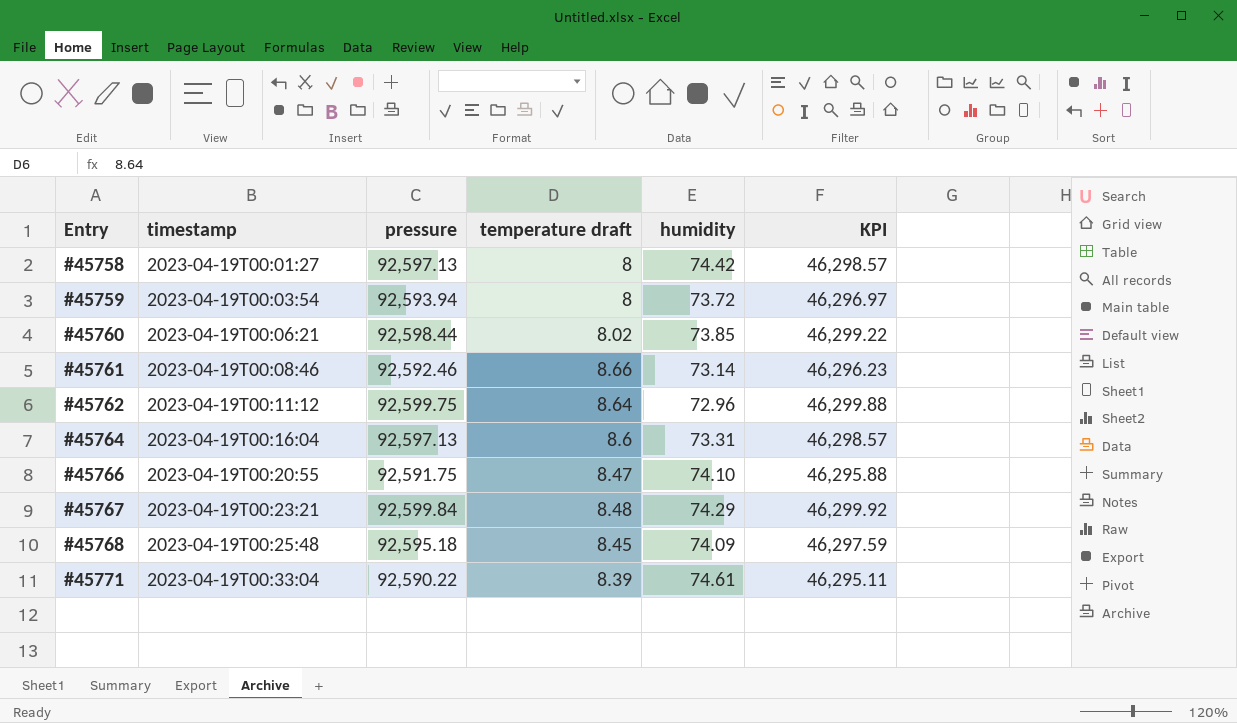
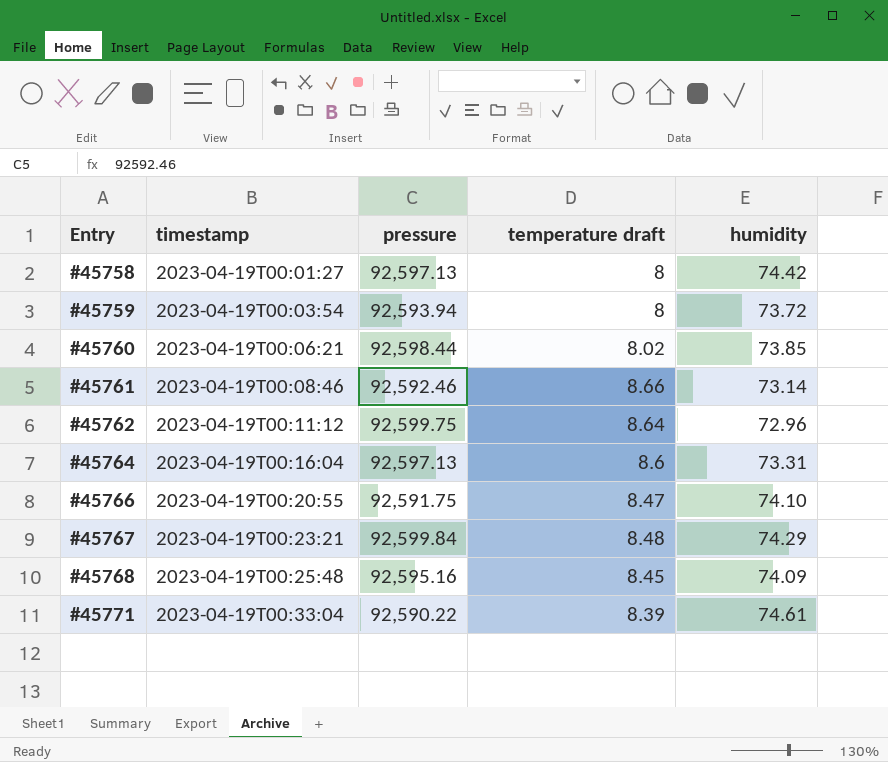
column KPI | formula: [pressure] * 0.5 -> none
#45768 | pressure: 92,595.18 -> 92,595.16

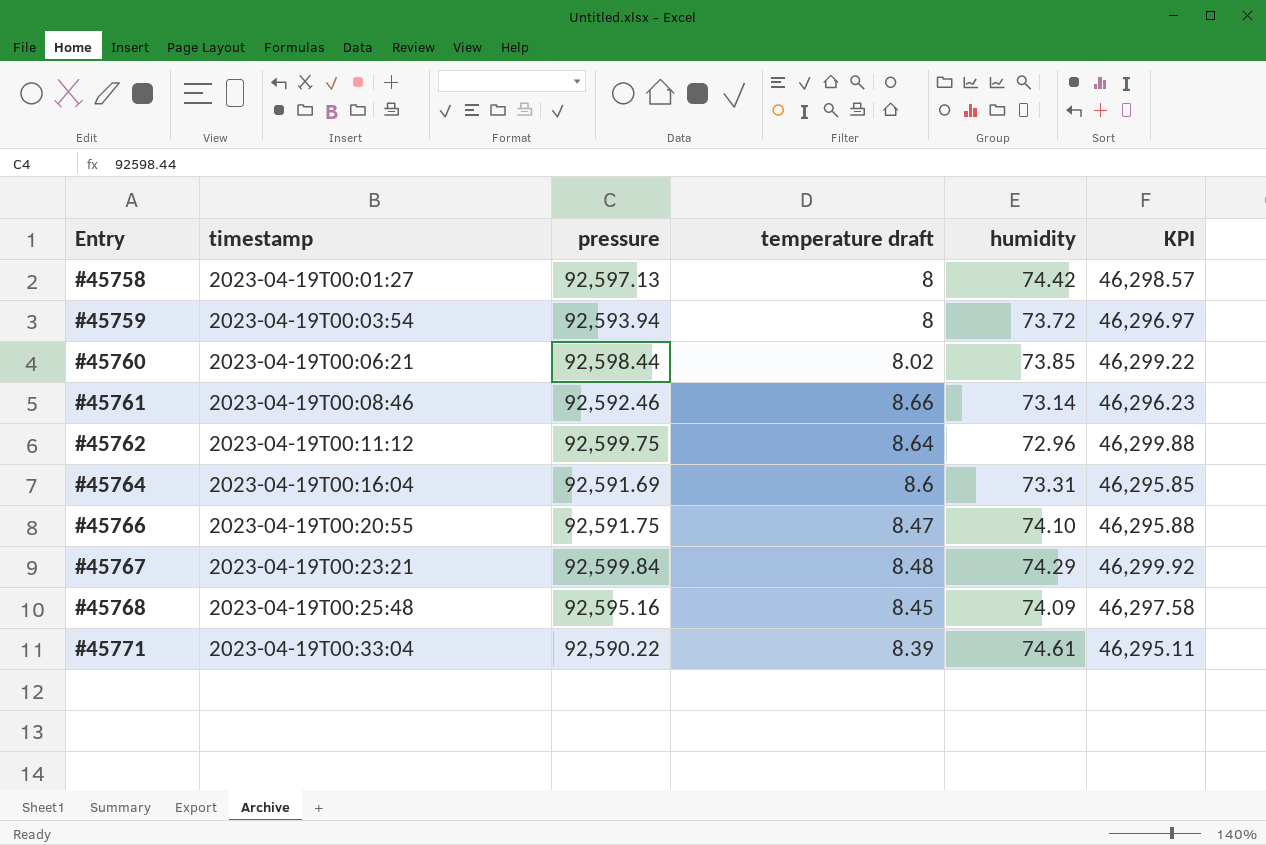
column KPI | formula: none -> [pressure] * 0.5
#45764 | pressure: 92,597.13 -> 92,591.69

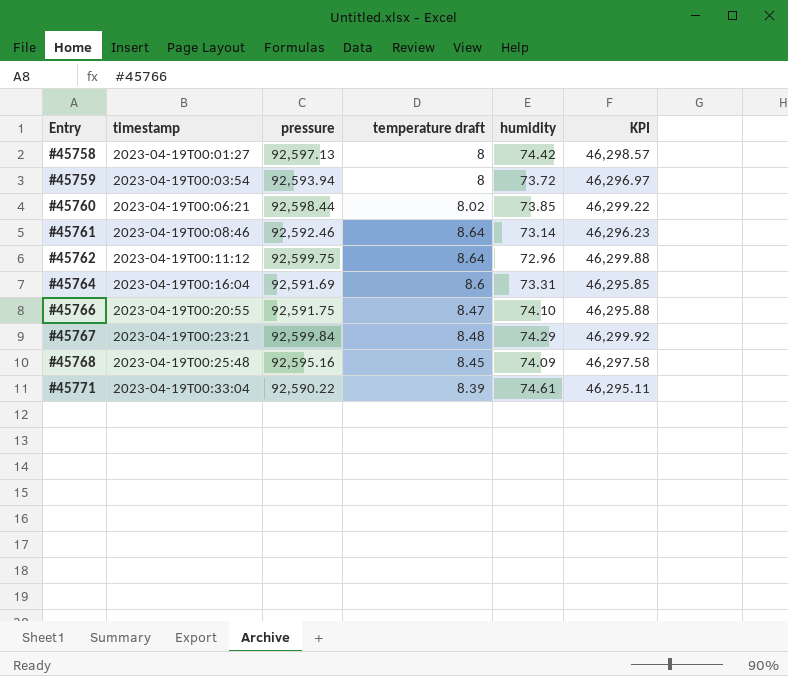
#45761 | temperature draft: 8.66 -> 8.64

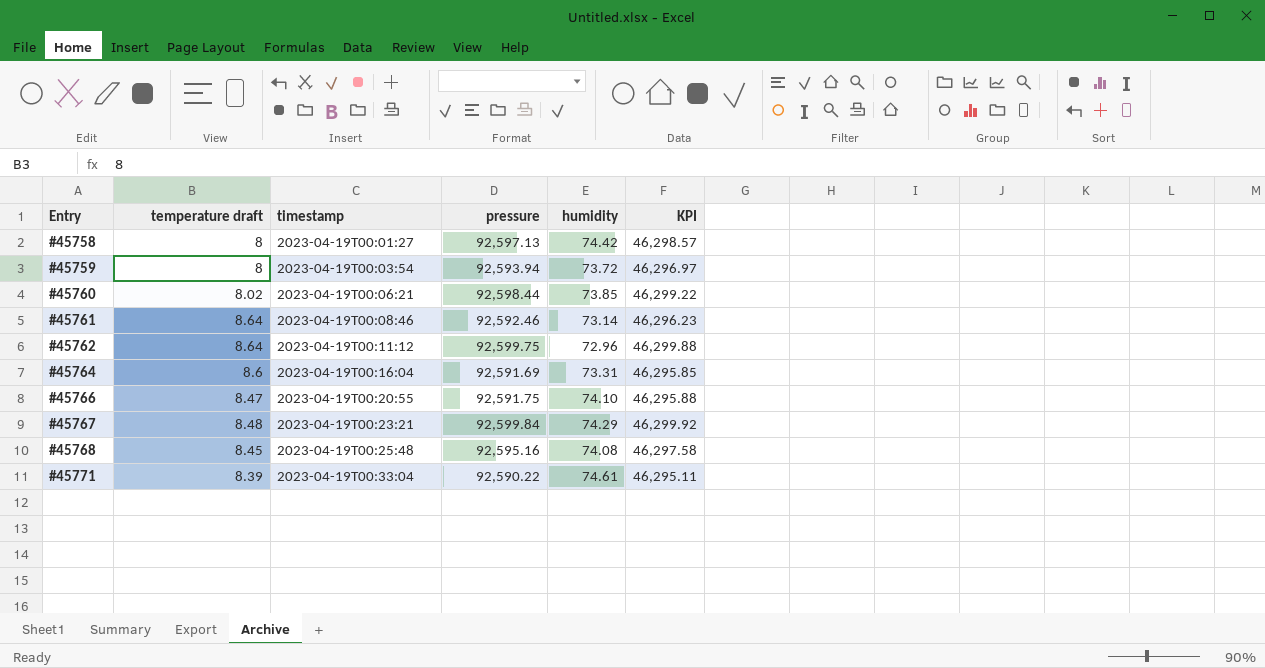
column temperature draft | position: 4 -> 2
#45768 | humidity: 74.09 -> 74.08

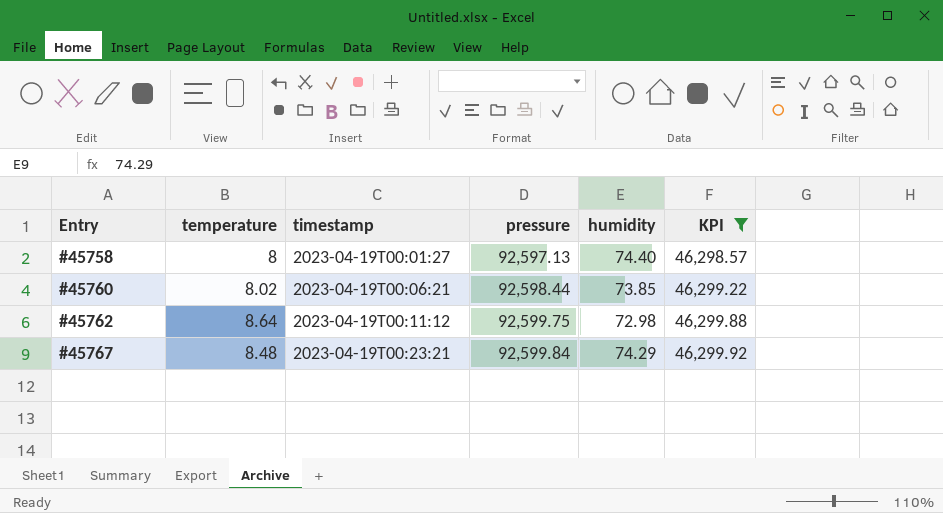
filter: none -> KPI >= 46,298.57
column name: temperature draft -> temperature
#45758 | humidity: 74.42 -> 74.40
#45762 | humidity: 72.96 -> 72.98

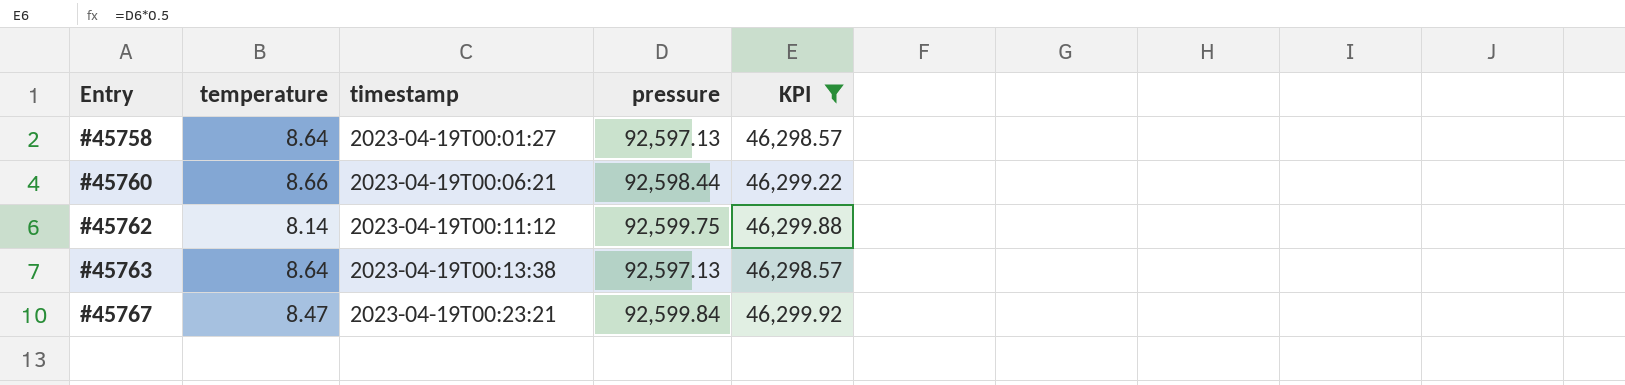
column humidity | position: 5 -> none
#45758 | temperature: 8 -> 8.64
#45760 | temperature: 8.02 -> 8.66
#45762 | temperature: 8.64 -> 8.14
row #45763: none -> 8.64 | 2023-04-19T00:13:38 | 92,597.13 | 46,298.57
#45767 | temperature: 8.48 -> 8.47

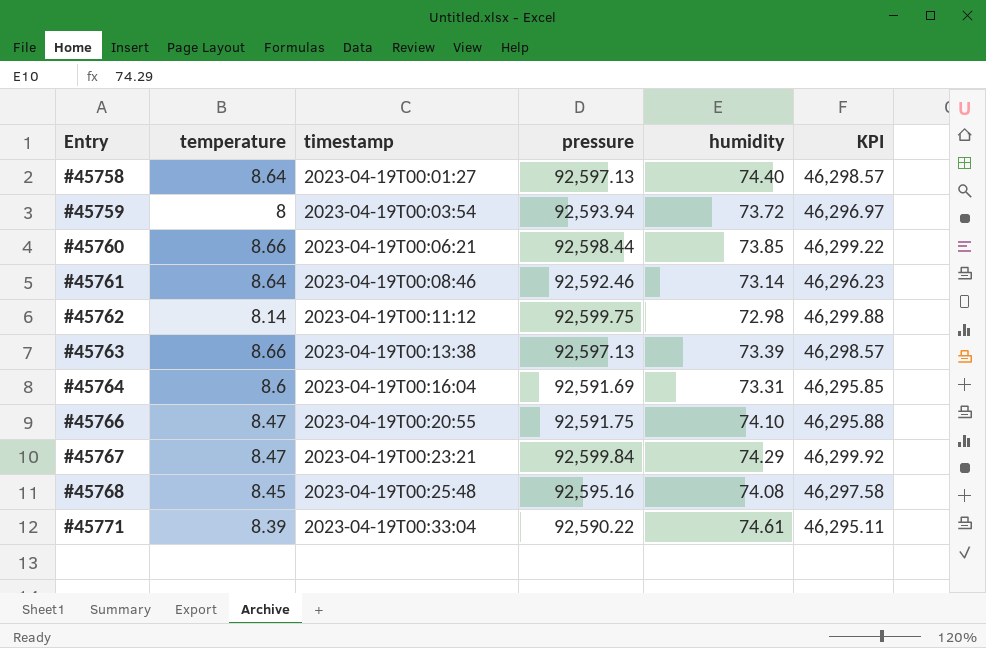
filter: KPI >= 46,298.57 -> none
column humidity | position: none -> 5
#45763 | temperature: 8.64 -> 8.66

